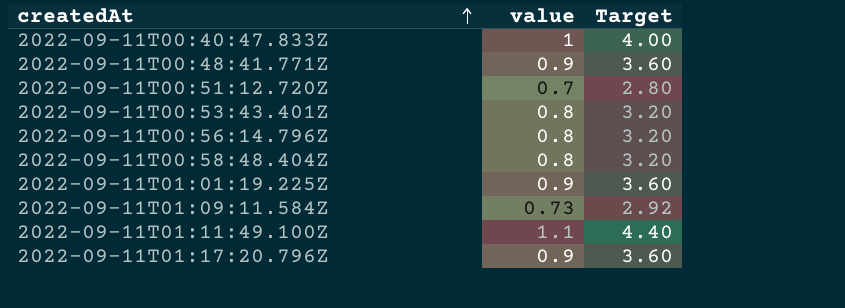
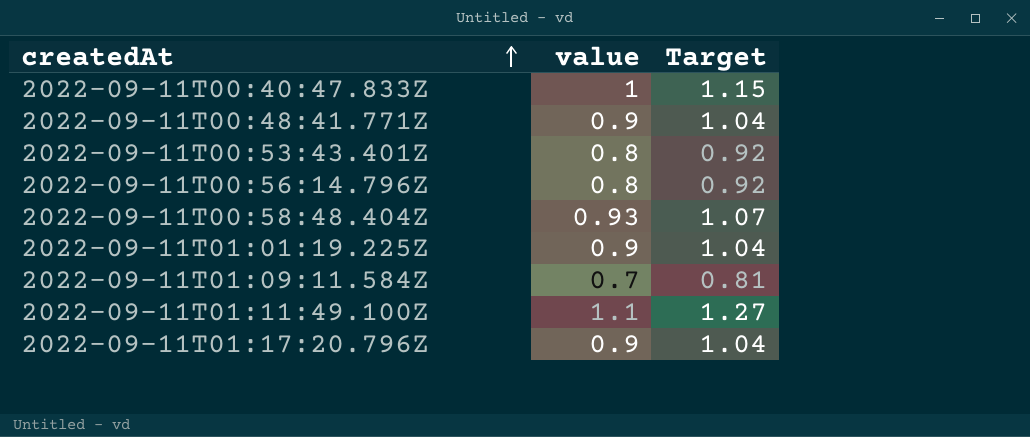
column Target | formula: [value] * 4 -> [value] * 1.15
row 2022-09-11T00:51:12.720Z: 0.7 | 2.80 -> none
2022-09-11T00:58:48.404Z | value: 0.8 -> 0.93
2022-09-11T01:09:11.584Z | value: 0.73 -> 0.7

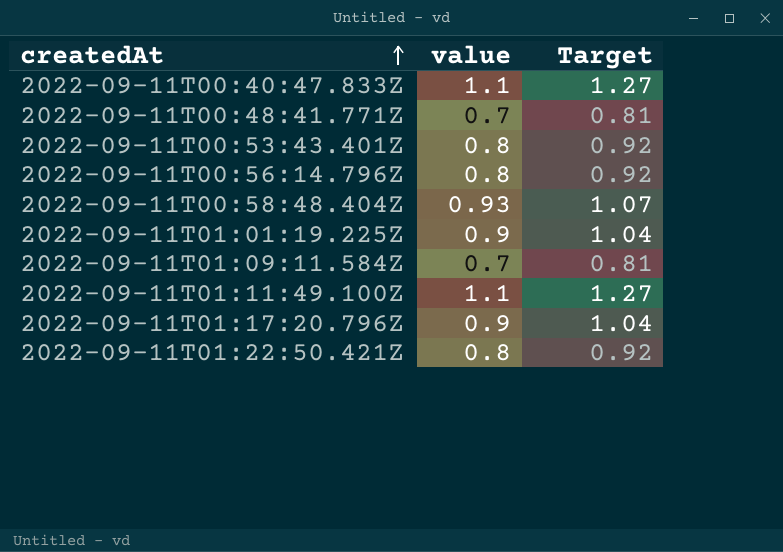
2022-09-11T00:40:47.833Z | value: 1 -> 1.1
2022-09-11T00:40:47.833Z | Target: 1.15 -> 1.27
2022-09-11T00:48:41.771Z | value: 0.9 -> 0.7
2022-09-11T00:48:41.771Z | Target: 1.04 -> 0.81
row 2022-09-11T01:22:50.421Z: none -> 0.8 | 0.92

